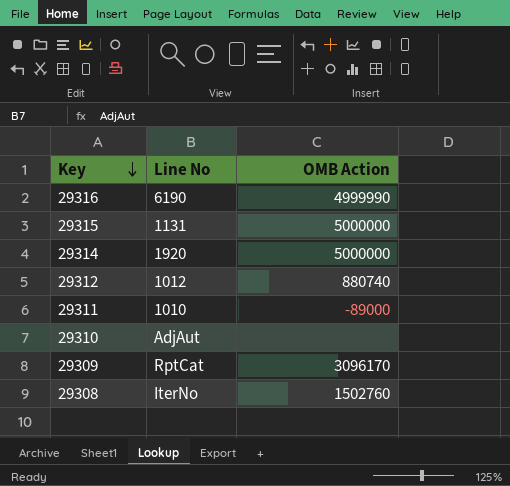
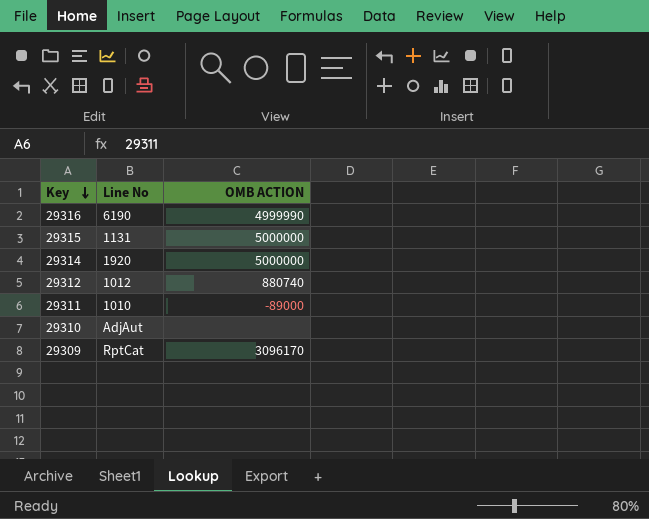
column name: OMB Action -> OMB ACTION
row 29308: IterNo | 1502760 -> none

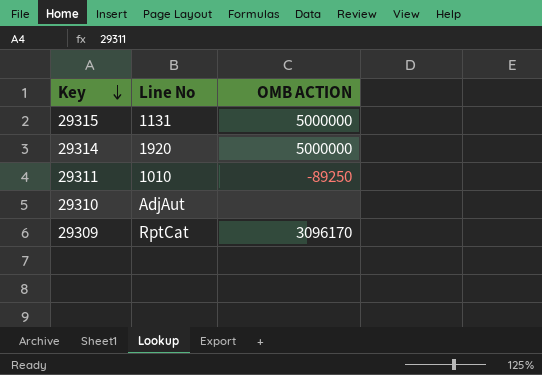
row 29316: 6190 | 4999990 -> none
row 29312: 1012 | 880740 -> none
29311 | OMB ACTION: -89000 -> -89250

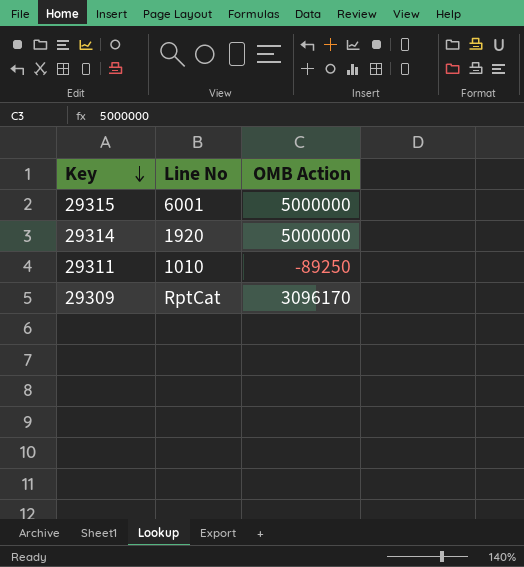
column name: OMB ACTION -> OMB Action
row 29310: AdjAut | none -> none
29315 | Line No: 1131 -> 6001

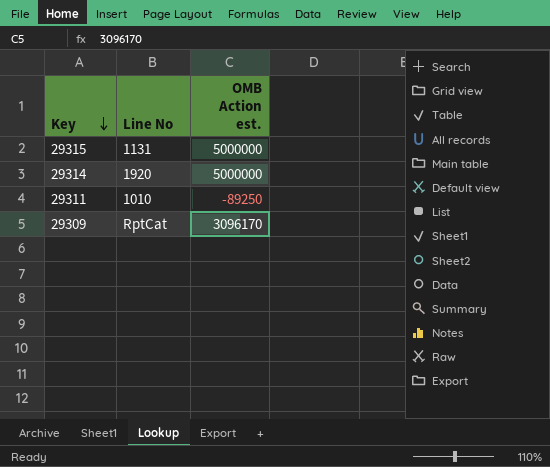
column name: OMB Action -> OMB Action est.
29315 | Line No: 6001 -> 1131

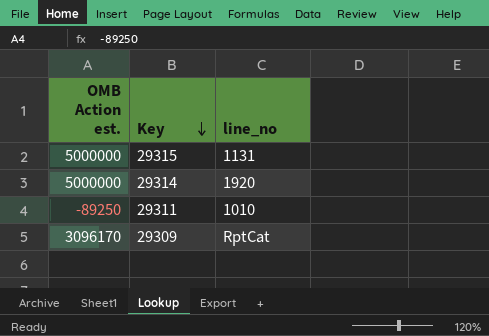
column OMB Action est. | position: 3 -> 1
column name: Line No -> line_no

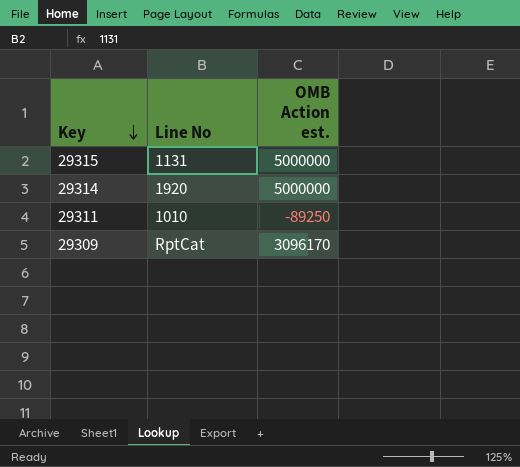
column name: line_no -> Line No
column OMB Action est. | position: 1 -> 3

